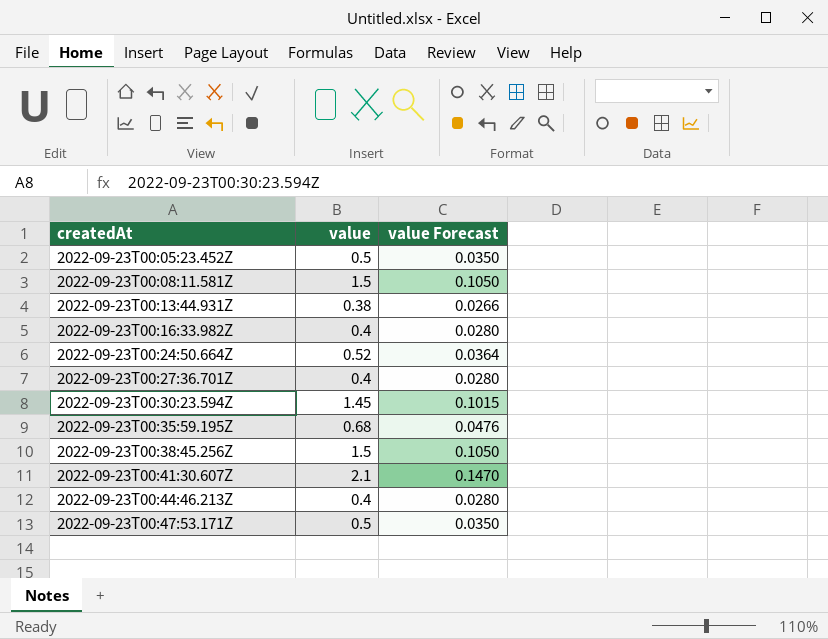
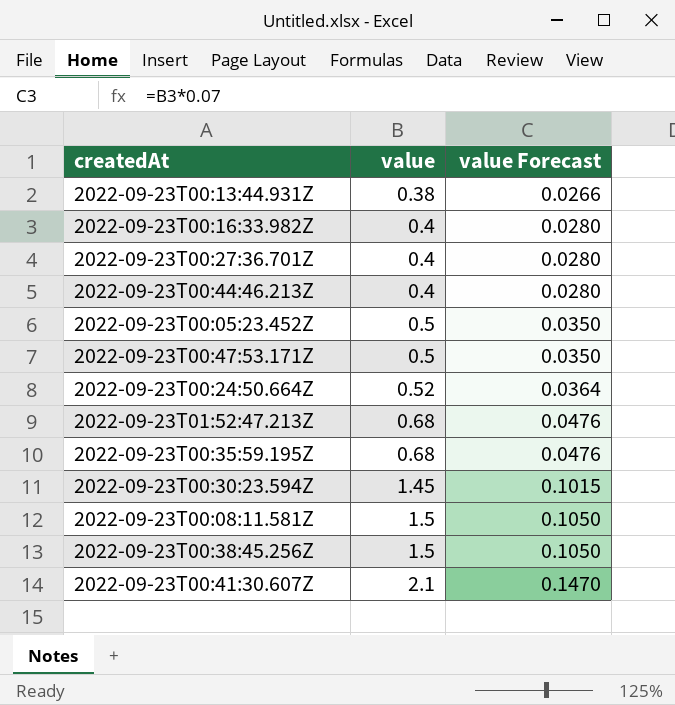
row order: createdAt ascending -> value ascending
row 2022-09-23T01:52:47.213Z: none -> 0.68 | 0.0476

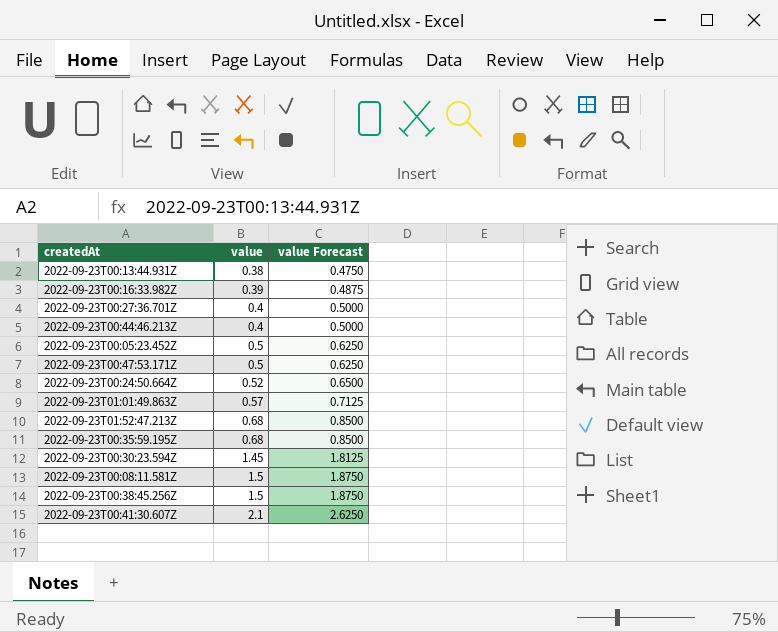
column value Forecast | formula: [value] * 0.07 -> [value] * 1.25
2022-09-23T00:16:33.982Z | value: 0.4 -> 0.39
row 2022-09-23T01:01:49.863Z: none -> 0.57 | 0.7125

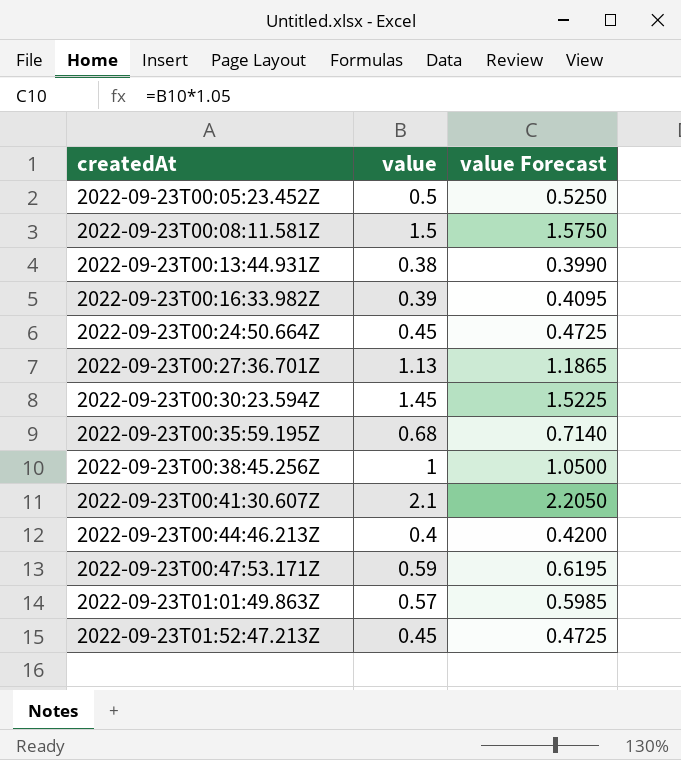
row order: value ascending -> createdAt ascending
column value Forecast | formula: [value] * 1.25 -> [value] * 1.05
2022-09-23T00:24:50.664Z | value: 0.52 -> 0.45
2022-09-23T00:27:36.701Z | value: 0.4 -> 1.13
2022-09-23T00:38:45.256Z | value: 1.5 -> 1
2022-09-23T00:47:53.171Z | value: 0.5 -> 0.59
2022-09-23T01:52:47.213Z | value: 0.68 -> 0.45

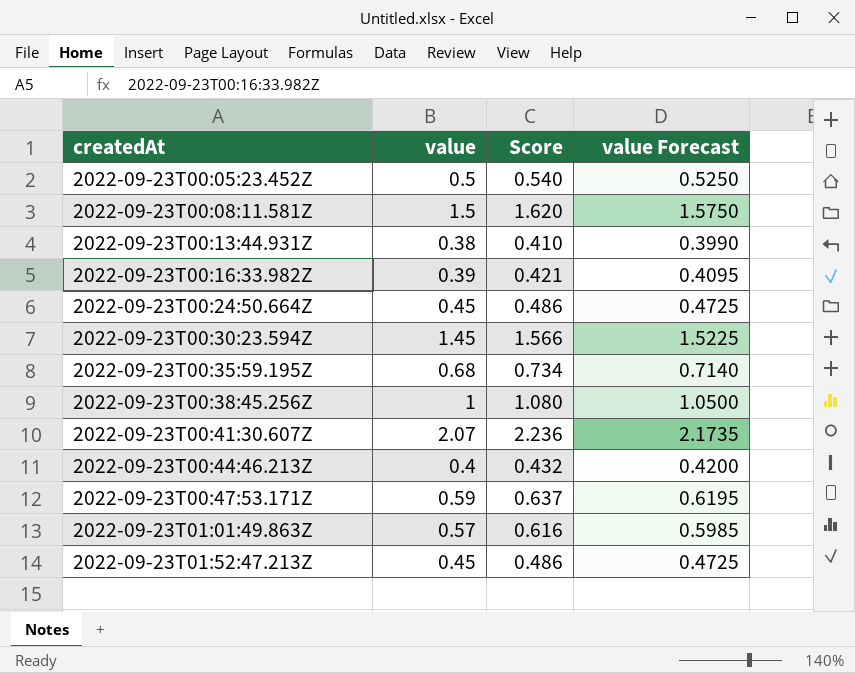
column Score | formula: none -> [value] * 1.08
row 2022-09-23T00:27:36.701Z: 1.13 | 1.1865 -> none
2022-09-23T00:41:30.607Z | value: 2.1 -> 2.07
2022-09-23T00:41:30.607Z | value Forecast: 2.2050 -> 2.1735

